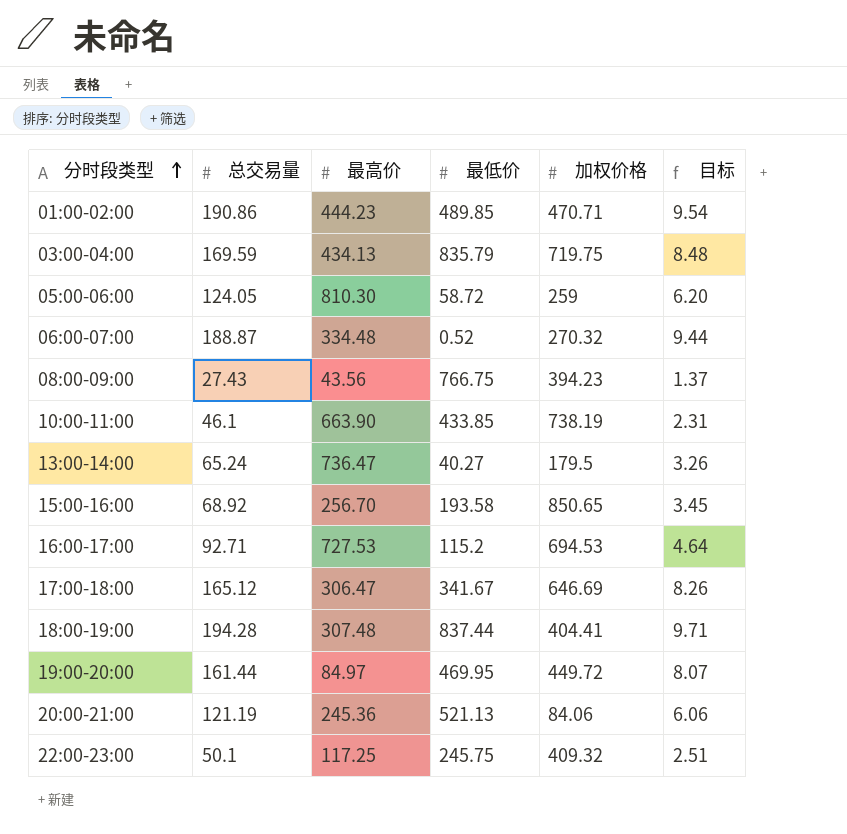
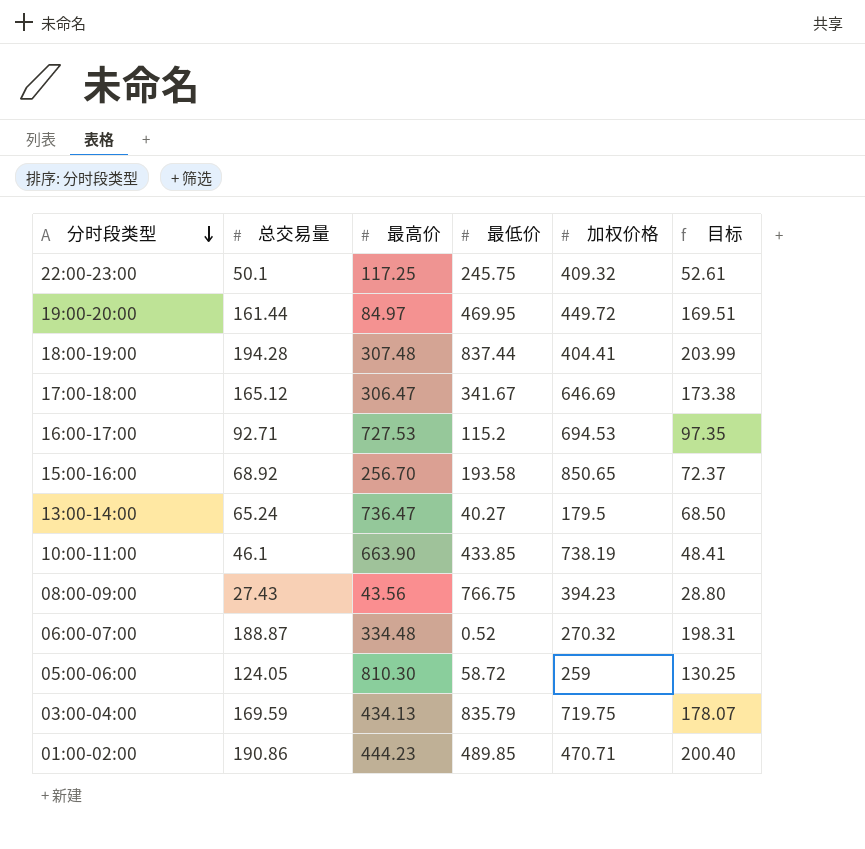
row order: 分时段类型 ascending -> 分时段类型 descending
column 目标 | formula: [总交易量] * 0.05 -> [总交易量] * 1.05
row 20:00-21:00: 121.19 | 245.36 | 521.13 | 84.06 | 6.06 -> none

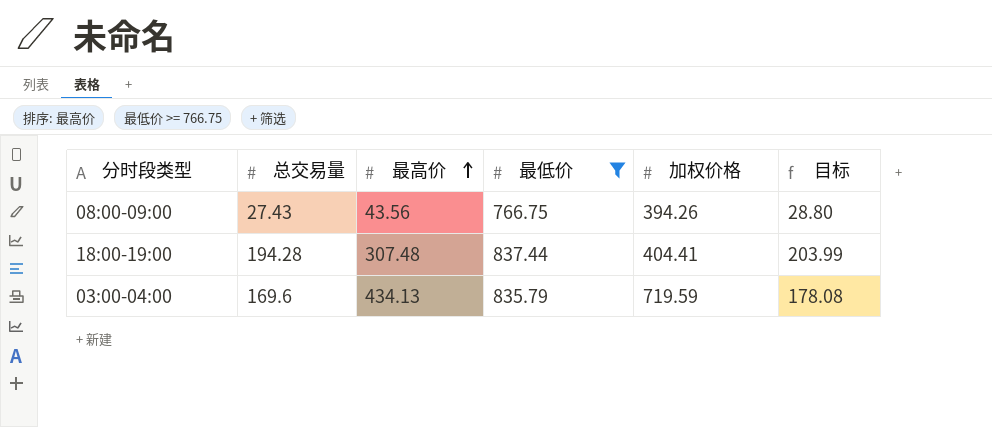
filter: none -> 最低价 >= 766.75
row order: 分时段类型 descending -> 最高价 ascending
08:00-09:00 | 加权价格: 394.23 -> 394.26
03:00-04:00 | 总交易量: 169.59 -> 169.6
03:00-04:00 | 加权价格: 719.75 -> 719.59
03:00-04:00 | 目标: 178.07 -> 178.08

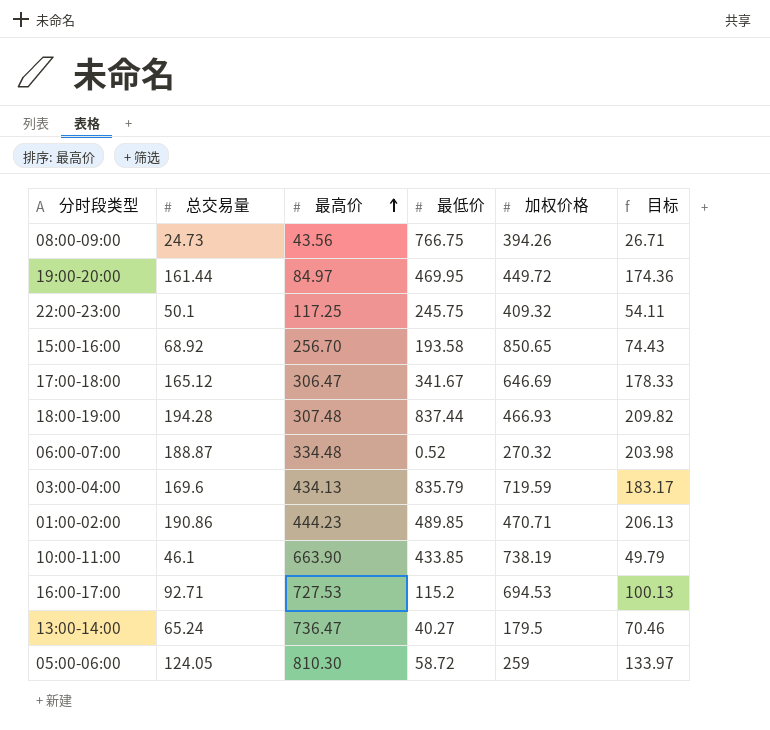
filter: 最低价 >= 766.75 -> none
column 目标 | formula: [总交易量] * 1.05 -> [总交易量] * 1.08
08:00-09:00 | 总交易量: 27.43 -> 24.73
18:00-19:00 | 加权价格: 404.41 -> 466.93

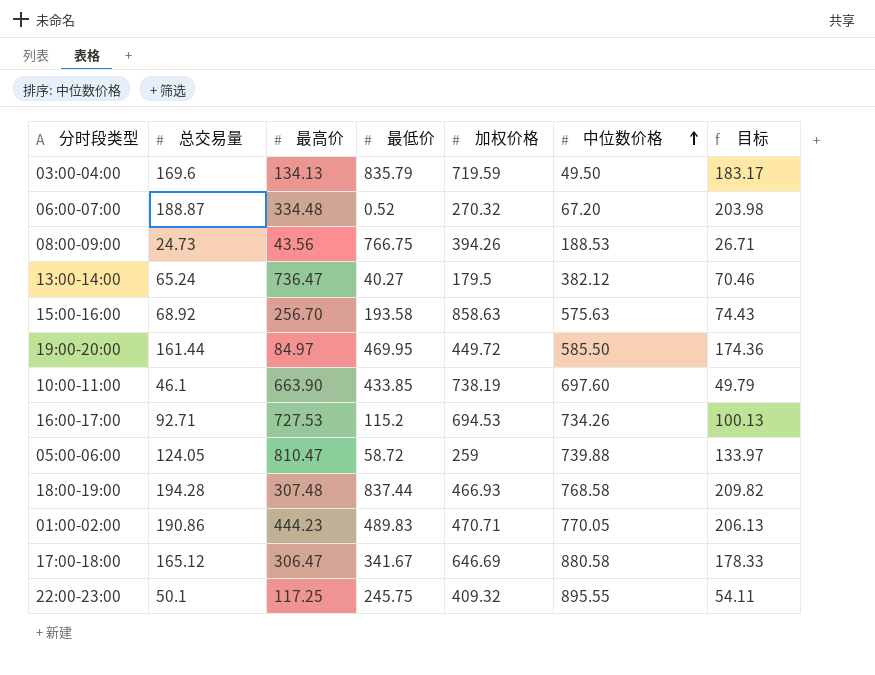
row order: 最高价 ascending -> 中位数价格 ascending
column 中位数价格 | position: none -> 6
03:00-04:00 | 最高价: 434.13 -> 134.13
15:00-16:00 | 加权价格: 850.65 -> 858.63
05:00-06:00 | 最高价: 810.30 -> 810.47
01:00-02:00 | 最低价: 489.85 -> 489.83

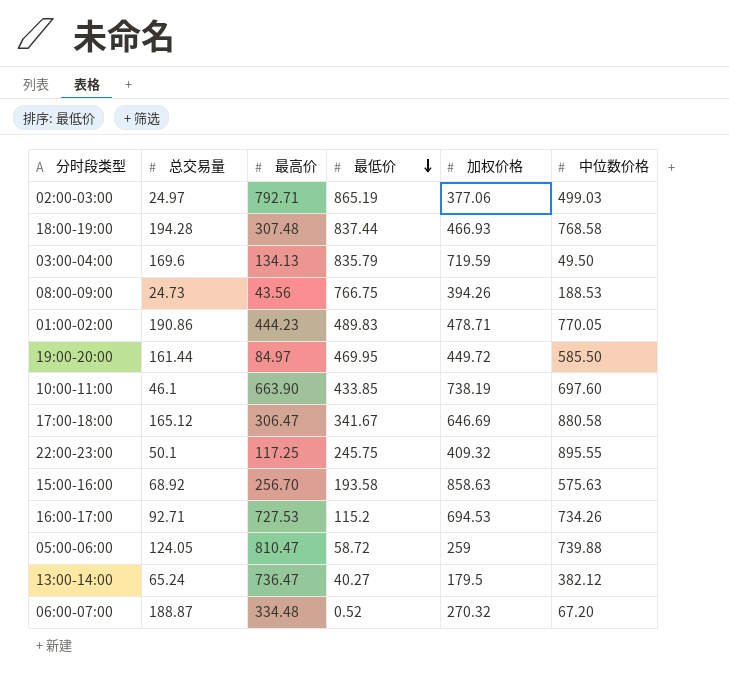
row order: 中位数价格 ascending -> 最低价 descending
column 目标 | formula: [总交易量] * 1.08 -> none
row 02:00-03:00: none -> 24.97 | 792.71 | 865.19 | 377.06 | 499.03
01:00-02:00 | 加权价格: 470.71 -> 478.71

